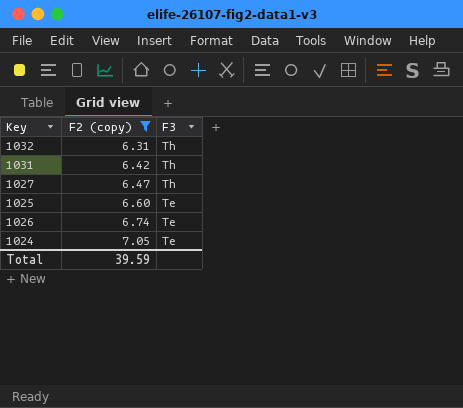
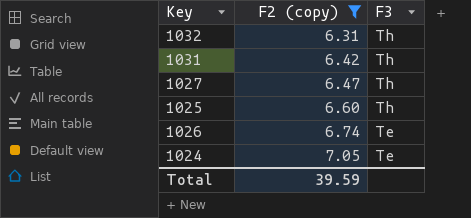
1025 | F3: Te -> Th

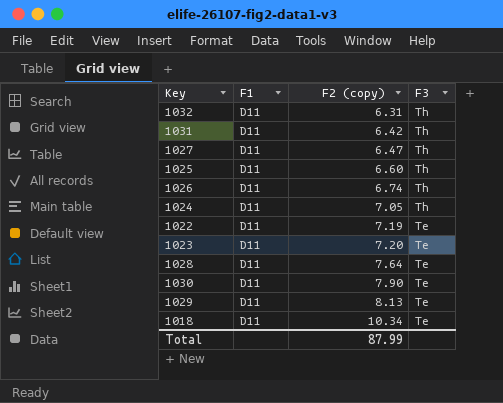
filter: F2 (copy) <= 7.05 -> none
column F1 | position: none -> 2
1026 | F3: Te -> Th
1024 | F3: Te -> Th
Total | F2 (copy): 39.59 -> 87.99

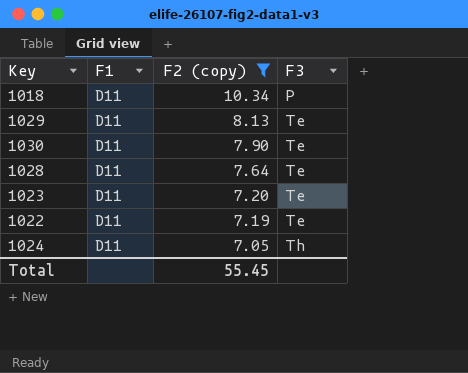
filter: none -> F2 (copy) >= 7.05
row order: F2 (copy) ascending -> F2 (copy) descending
1018 | F3: Te -> P
Total | F2 (copy): 87.99 -> 55.45

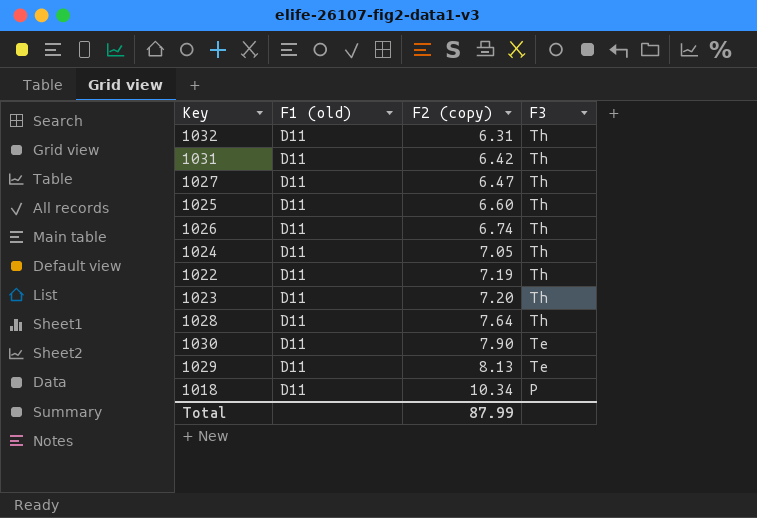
filter: F2 (copy) >= 7.05 -> none
row order: F2 (copy) descending -> F2 (copy) ascending
column name: F1 -> F1 (old)
1022 | F3: Te -> Th
1023 | F3: Te -> Th
1028 | F3: Te -> Th
Total | F2 (copy): 55.45 -> 87.99

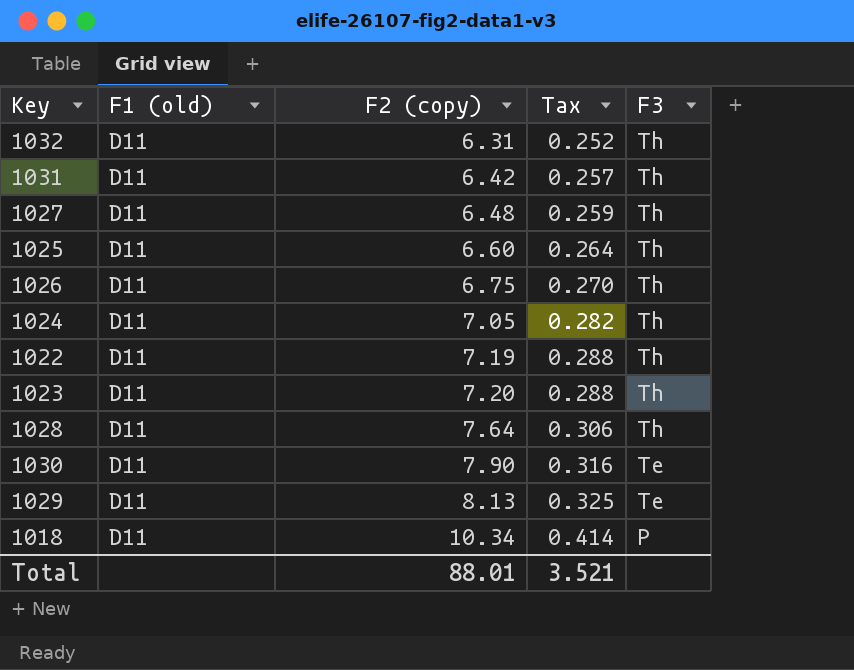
column Tax | formula: none -> [F2 (copy)] * 0.04
1027 | F2 (copy): 6.47 -> 6.48
1026 | F2 (copy): 6.74 -> 6.75
Total | F2 (copy): 87.99 -> 88.01

